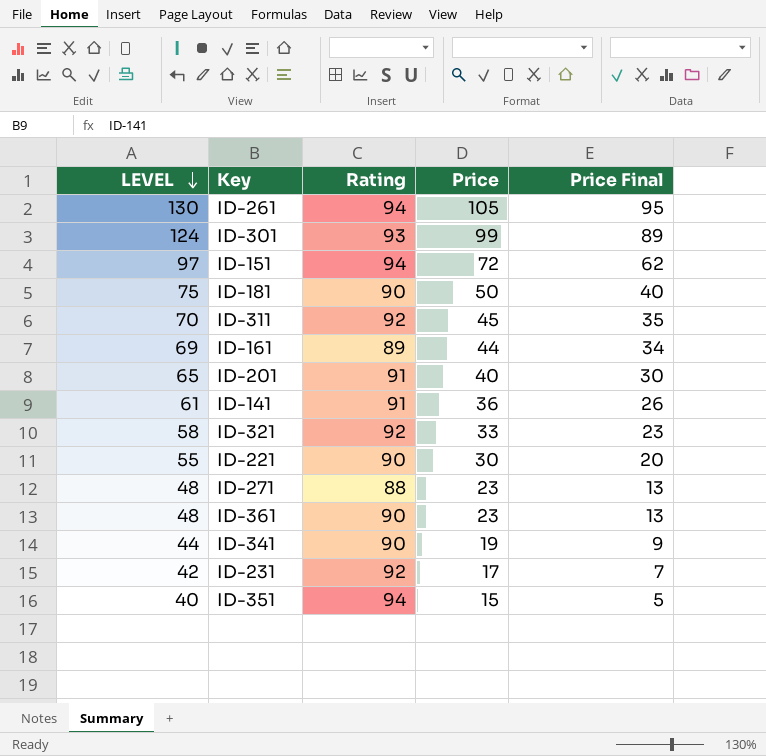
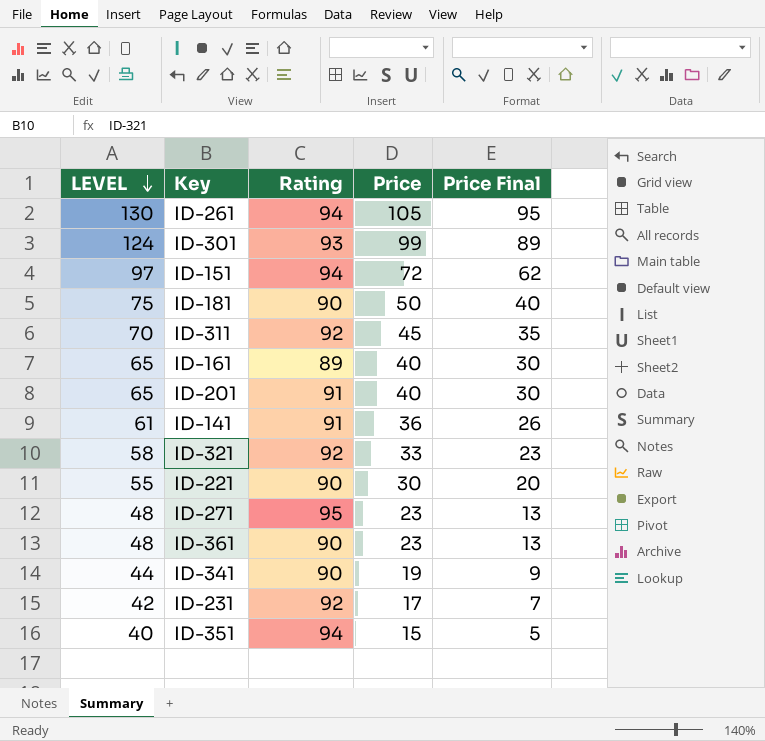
ID-161 | LEVEL: 69 -> 65
ID-161 | Price: 44 -> 40
ID-161 | Price Final: 34 -> 30
ID-271 | Rating: 88 -> 95

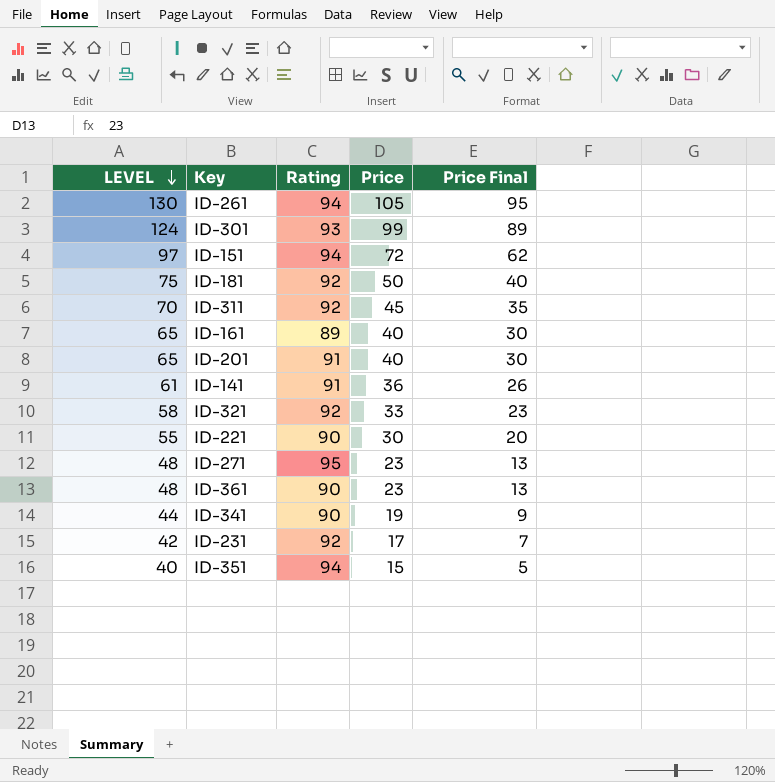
ID-181 | Rating: 90 -> 92

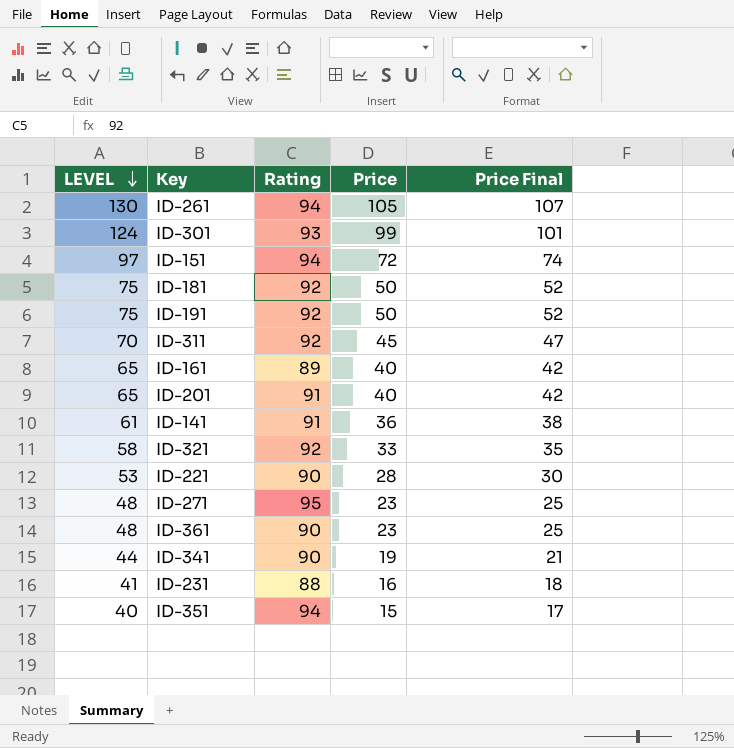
column Price Final | formula: [Price] - 10 -> [Price] + 2
row ID-191: none -> 75 | 92 | 50 | 52
ID-221 | LEVEL: 55 -> 53
ID-221 | Price: 30 -> 28
ID-231 | LEVEL: 42 -> 41
ID-231 | Rating: 92 -> 88
ID-231 | Price: 17 -> 16

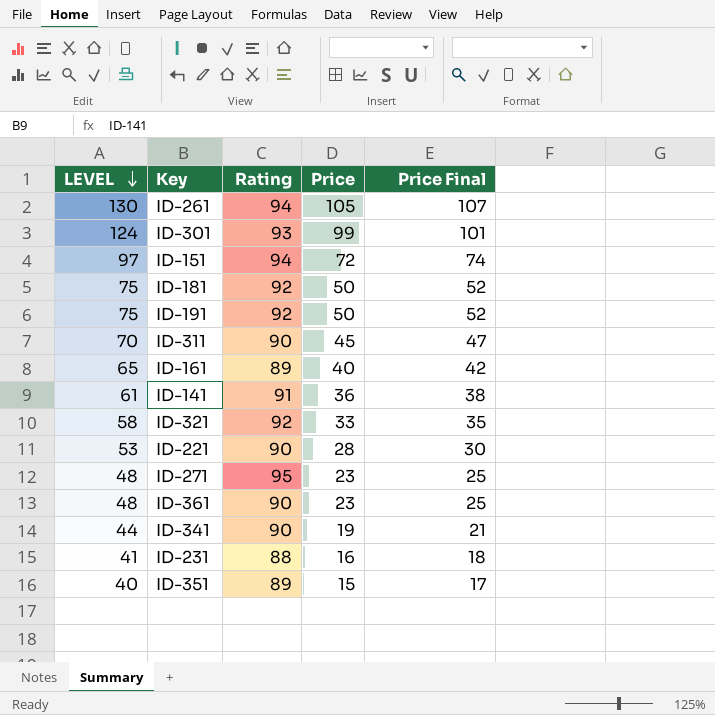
row ID-201: 65 | 91 | 40 | 42 -> none
ID-311 | Rating: 92 -> 90
ID-351 | Rating: 94 -> 89

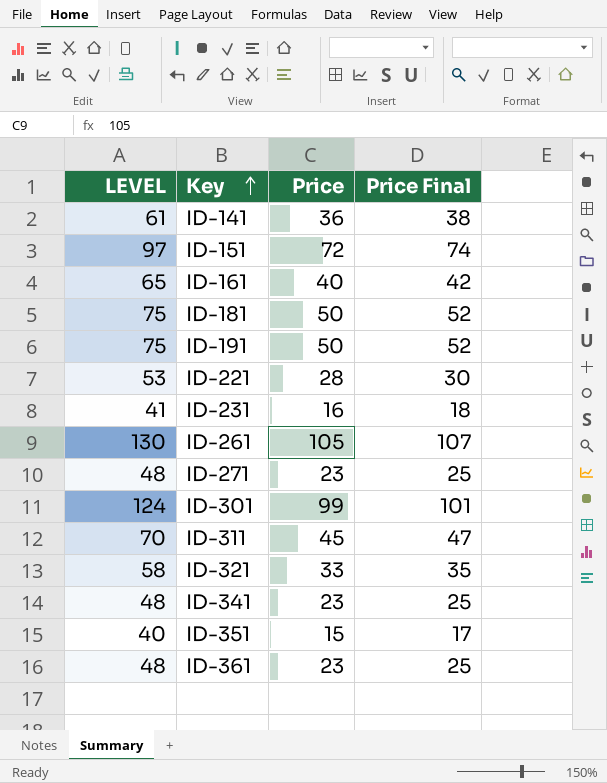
row order: LEVEL descending -> Key ascending
column Rating | position: 3 -> none
ID-341 | LEVEL: 44 -> 48
ID-341 | Price: 19 -> 23
ID-341 | Price Final: 21 -> 25

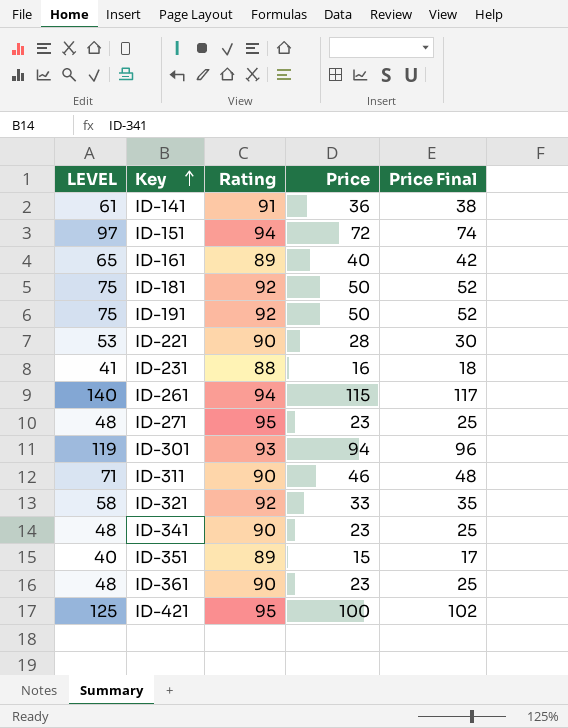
column Rating | position: none -> 3
ID-261 | LEVEL: 130 -> 140
ID-261 | Price: 105 -> 115
ID-261 | Price Final: 107 -> 117
ID-301 | LEVEL: 124 -> 119
ID-301 | Price: 99 -> 94
ID-301 | Price Final: 101 -> 96
ID-311 | LEVEL: 70 -> 71
ID-311 | Price: 45 -> 46
ID-311 | Price Final: 47 -> 48
row ID-421: none -> 125 | 95 | 100 | 102

